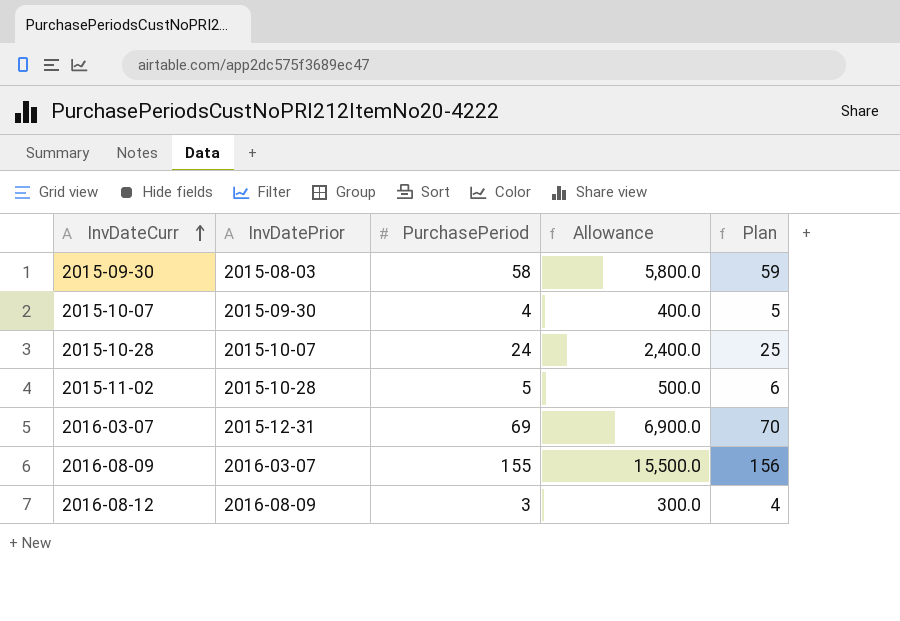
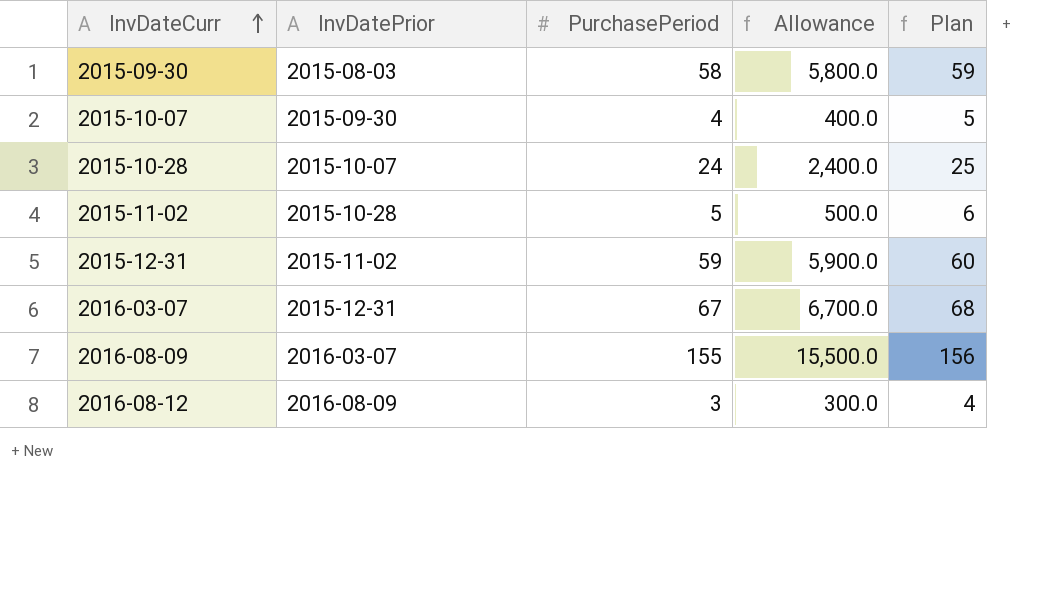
row 2015-12-31: none -> 2015-11-02 | 59 | 5,900.0 | 60
2016-03-07 | PurchasePeriod: 69 -> 67
2016-03-07 | Allowance: 6,900.0 -> 6,700.0
2016-03-07 | Plan: 70 -> 68

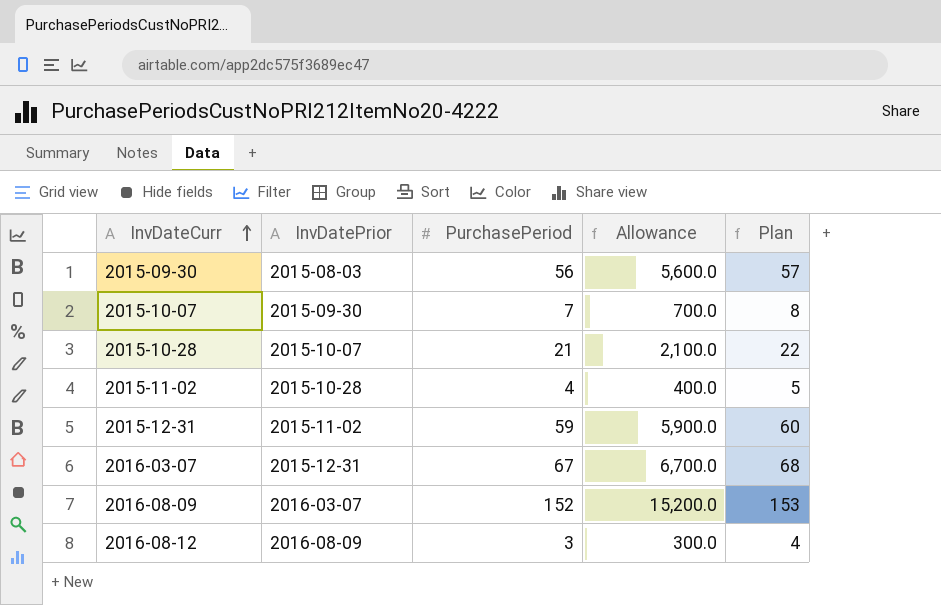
2015-09-30 | PurchasePeriod: 58 -> 56
2015-09-30 | Allowance: 5,800.0 -> 5,600.0
2015-09-30 | Plan: 59 -> 57
2015-10-07 | PurchasePeriod: 4 -> 7
2015-10-07 | Allowance: 400.0 -> 700.0
2015-10-07 | Plan: 5 -> 8
2015-10-28 | PurchasePeriod: 24 -> 21
2015-10-28 | Allowance: 2,400.0 -> 2,100.0
2015-10-28 | Plan: 25 -> 22
2015-11-02 | PurchasePeriod: 5 -> 4
2015-11-02 | Allowance: 500.0 -> 400.0
2015-11-02 | Plan: 6 -> 5
2016-08-09 | PurchasePeriod: 155 -> 152
2016-08-09 | Allowance: 15,500.0 -> 15,200.0
2016-08-09 | Plan: 156 -> 153

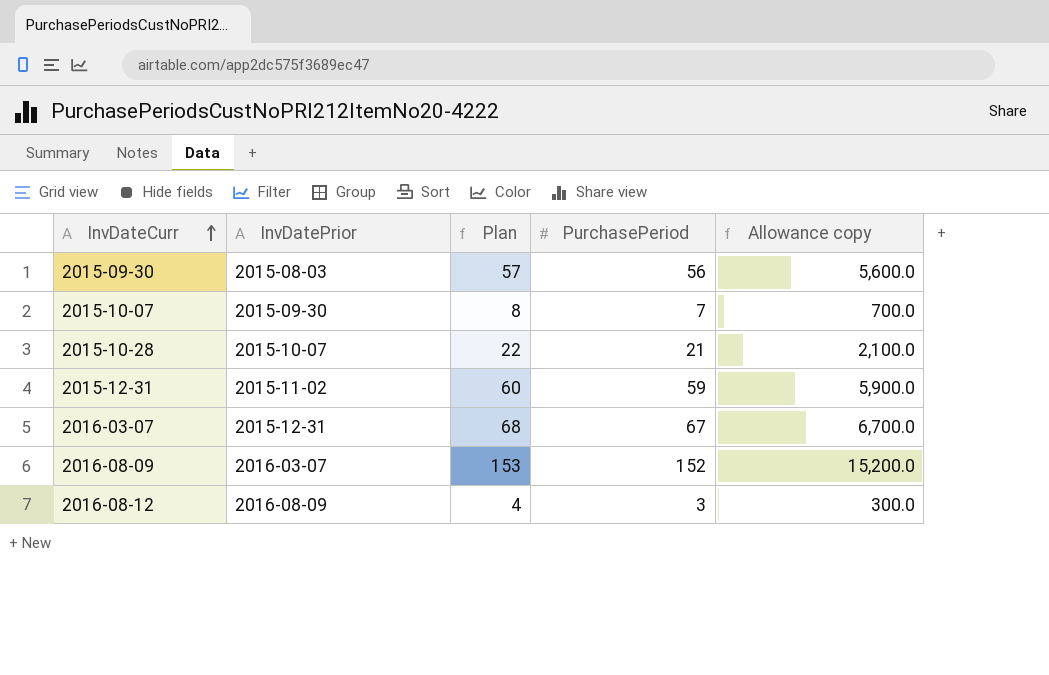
column Plan | position: 5 -> 3
column name: Allowance -> Allowance copy
row 2015-11-02: 2015-10-28 | 4 | 400.0 | 5 -> none

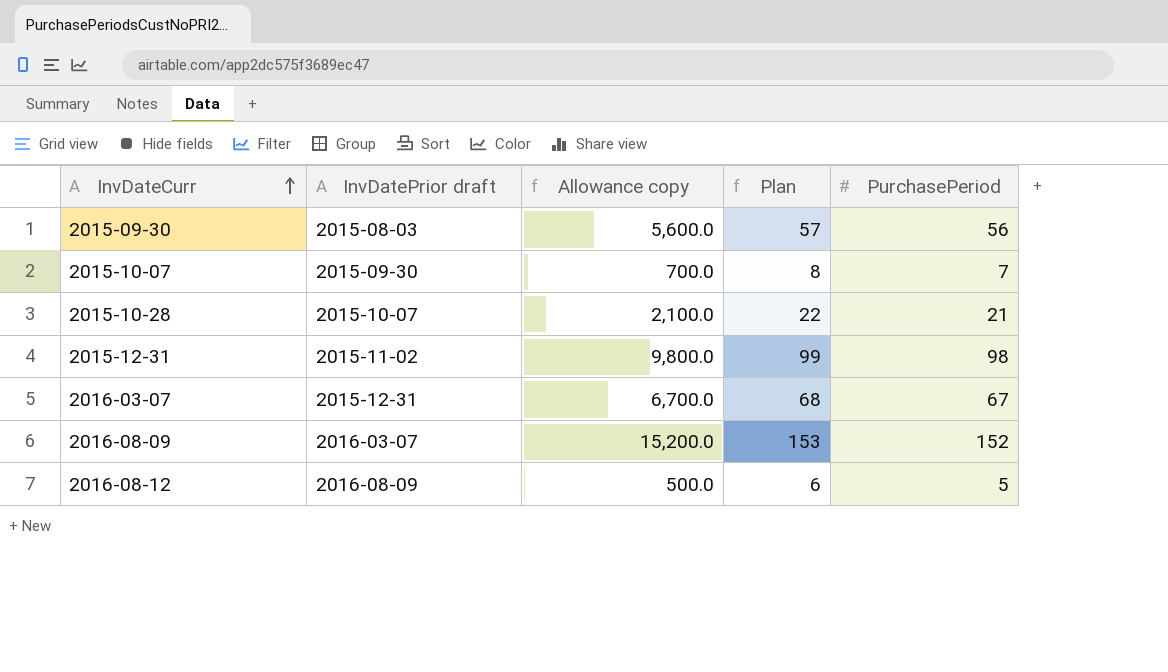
column name: InvDatePrior -> InvDatePrior draft
column Allowance copy | position: 5 -> 3
2015-12-31 | Allowance copy: 5,900.0 -> 9,800.0
2015-12-31 | Plan: 60 -> 99
2015-12-31 | PurchasePeriod: 59 -> 98
2016-08-12 | Allowance copy: 300.0 -> 500.0
2016-08-12 | Plan: 4 -> 6
2016-08-12 | PurchasePeriod: 3 -> 5

